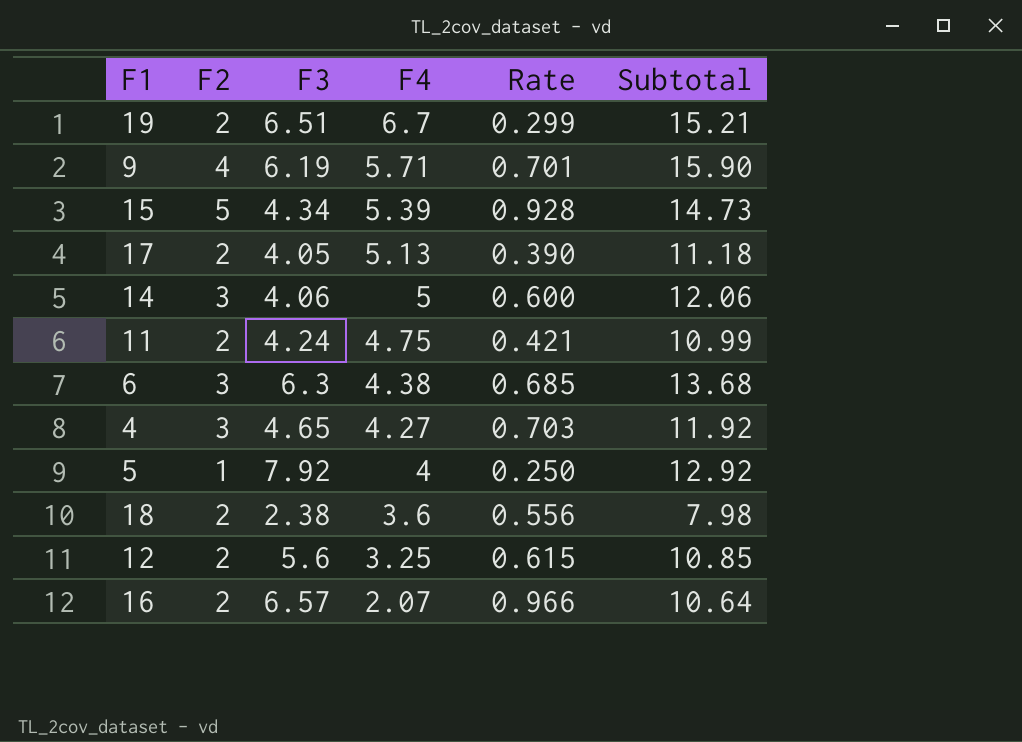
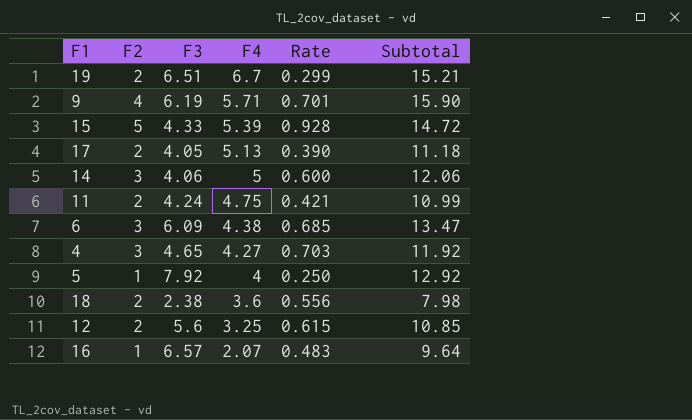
15 | F3: 4.34 -> 4.33
15 | Subtotal: 14.73 -> 14.72
6 | F3: 6.3 -> 6.09
6 | Subtotal: 13.68 -> 13.47
16 | F2: 2 -> 1
16 | Rate: 0.966 -> 0.483
16 | Subtotal: 10.64 -> 9.64

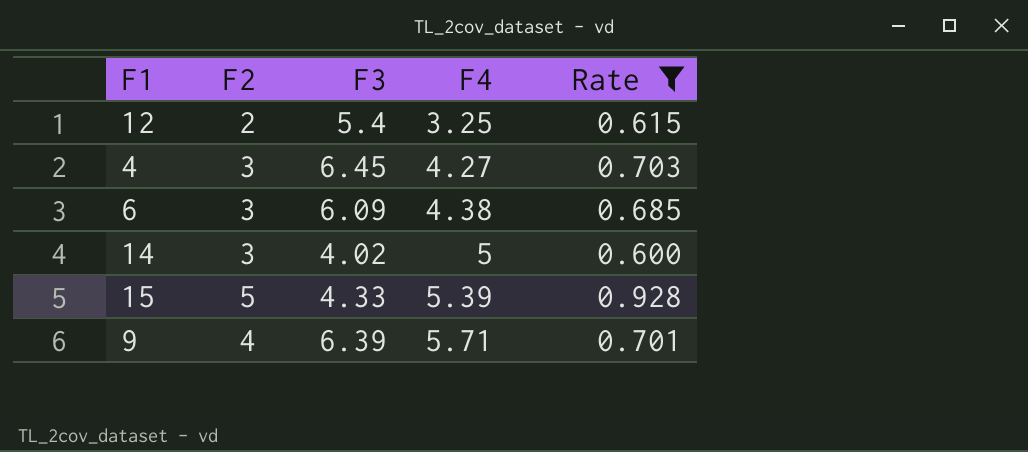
filter: none -> Rate >= 0.600
row order: F4 descending -> F4 ascending
column Subtotal | formula: [F2] + [F3] + [F4] -> none
12 | F3: 5.6 -> 5.4
4 | F3: 4.65 -> 6.45
14 | F3: 4.06 -> 4.02
9 | F3: 6.19 -> 6.39

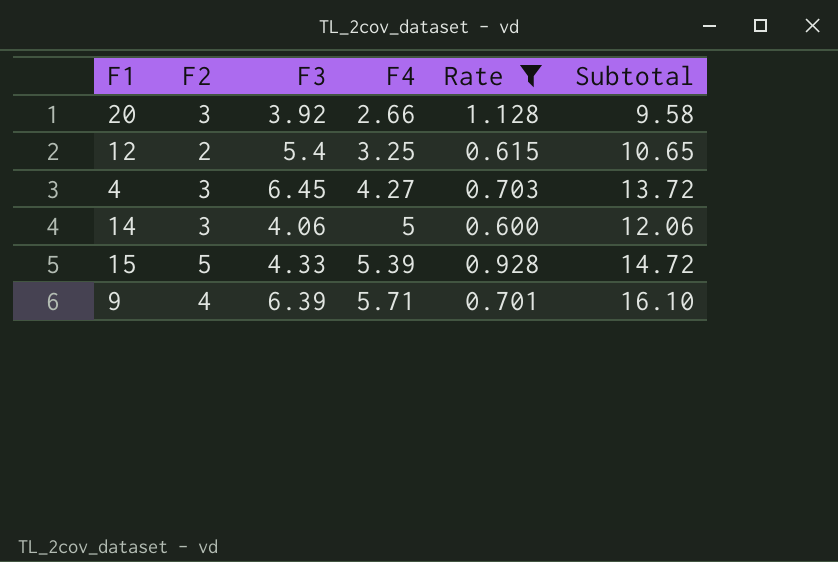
column Subtotal | formula: none -> [F2] + [F3] + [F4]
row 6: 3 | 6.09 | 4.38 | 0.685 -> none
row 20: none -> 3 | 3.92 | 2.66 | 1.128 | 9.58
14 | F3: 4.02 -> 4.06

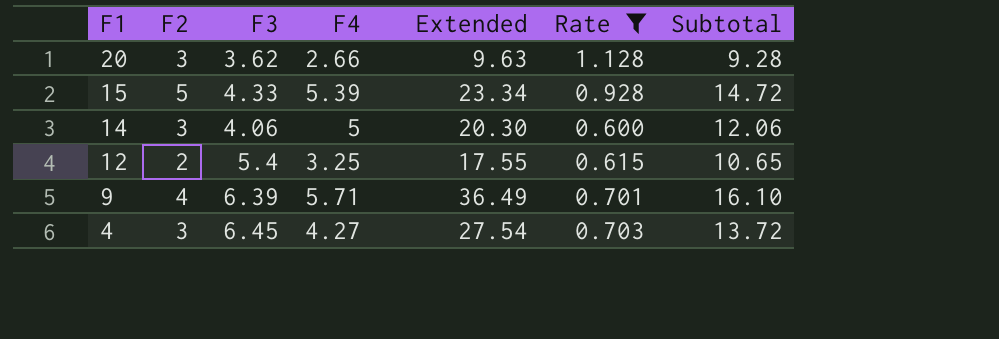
row order: F4 ascending -> F1 descending
column Extended | formula: none -> [F3] * [F4]
20 | F3: 3.92 -> 3.62
20 | Subtotal: 9.58 -> 9.28

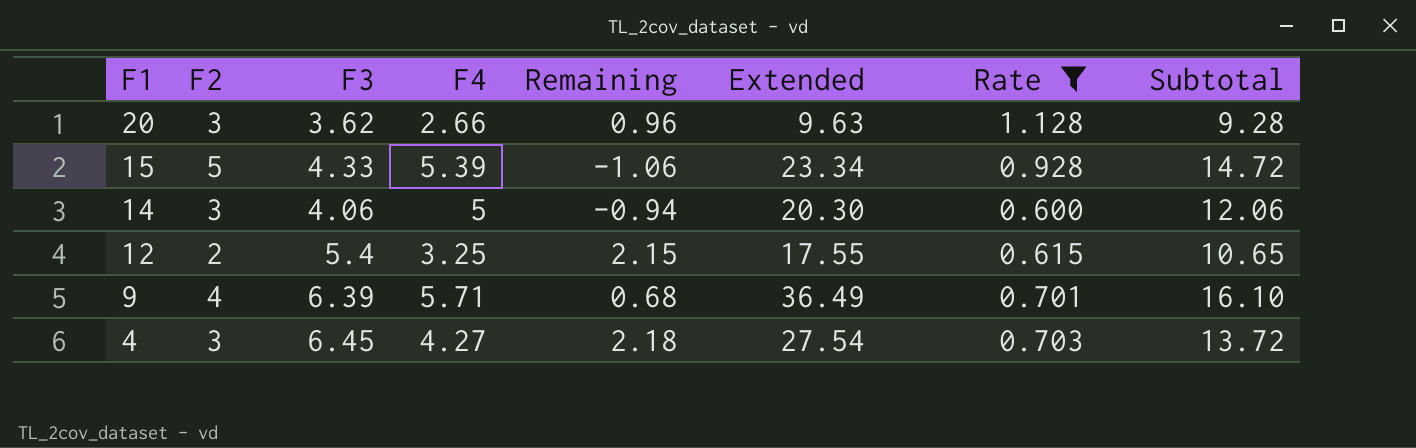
column Remaining | formula: none -> [F3] - [F4]

